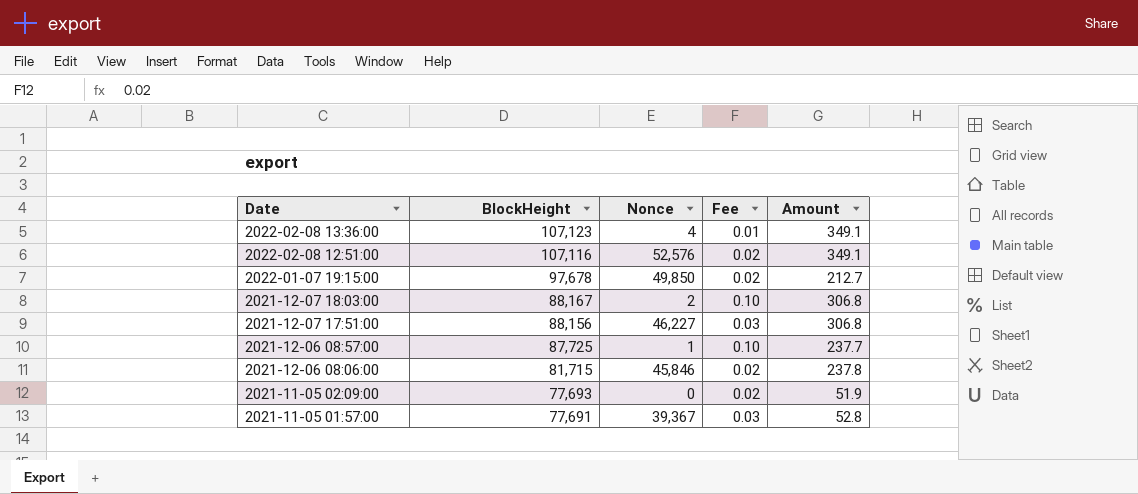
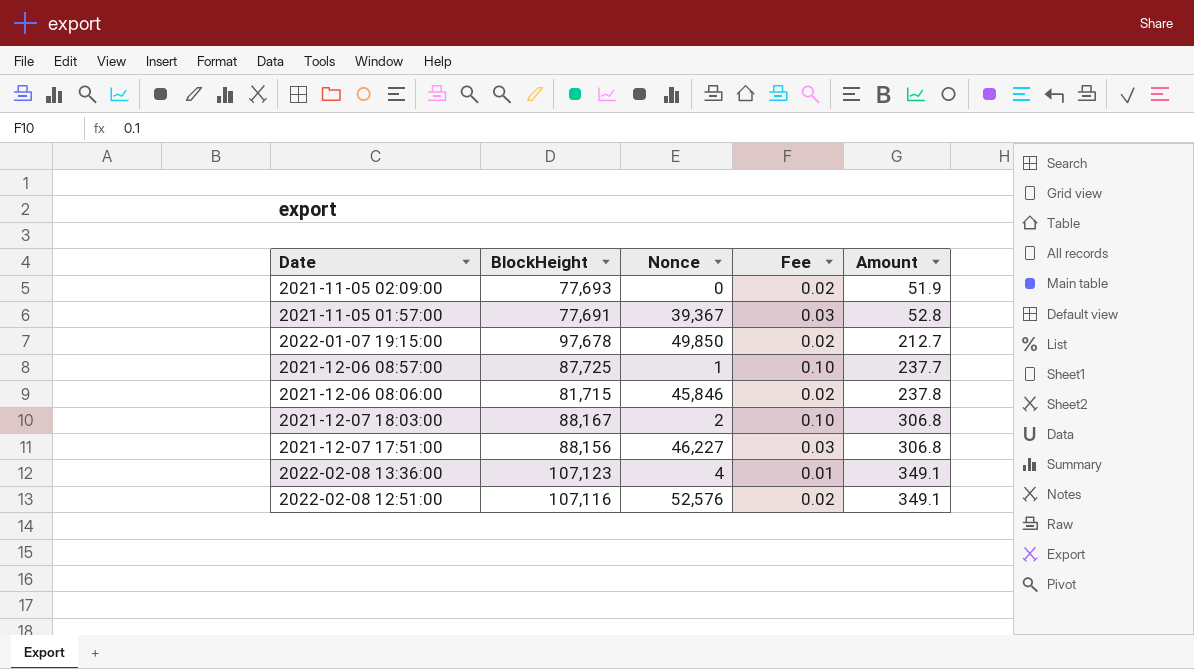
row order: Date descending -> Amount ascending

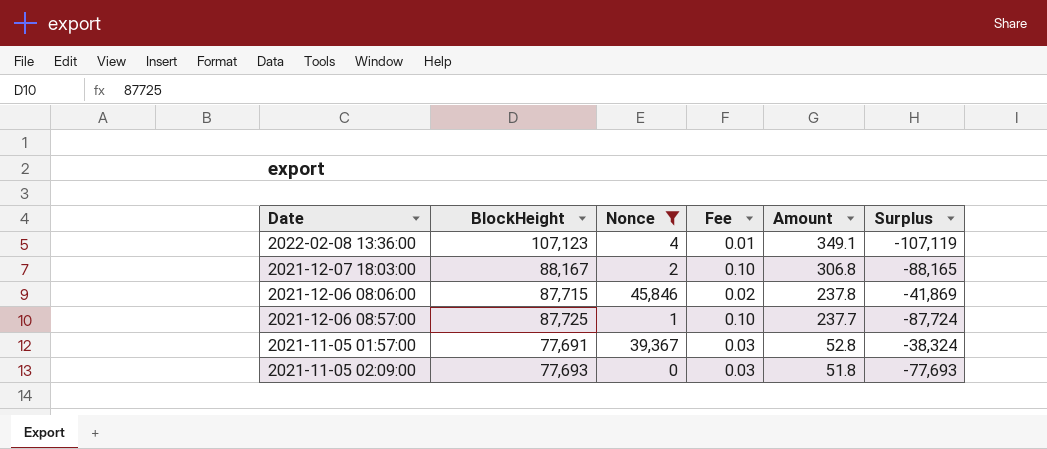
filter: none -> Nonce <= 45,846
row order: Amount ascending -> Amount descending
column Surplus | formula: none -> [Nonce] - [BlockHeight]
2021-12-06 08:06:00 | BlockHeight: 81,715 -> 87,715
2021-11-05 02:09:00 | Fee: 0.02 -> 0.03
2021-11-05 02:09:00 | Amount: 51.9 -> 51.8

